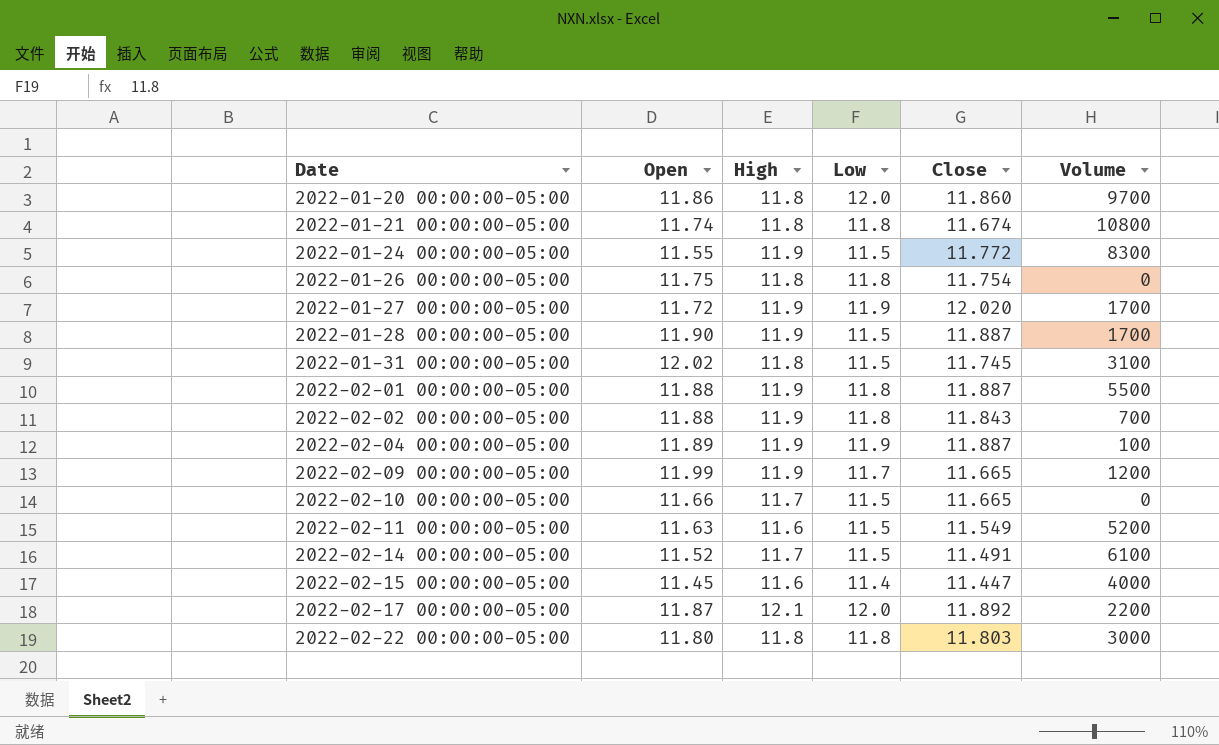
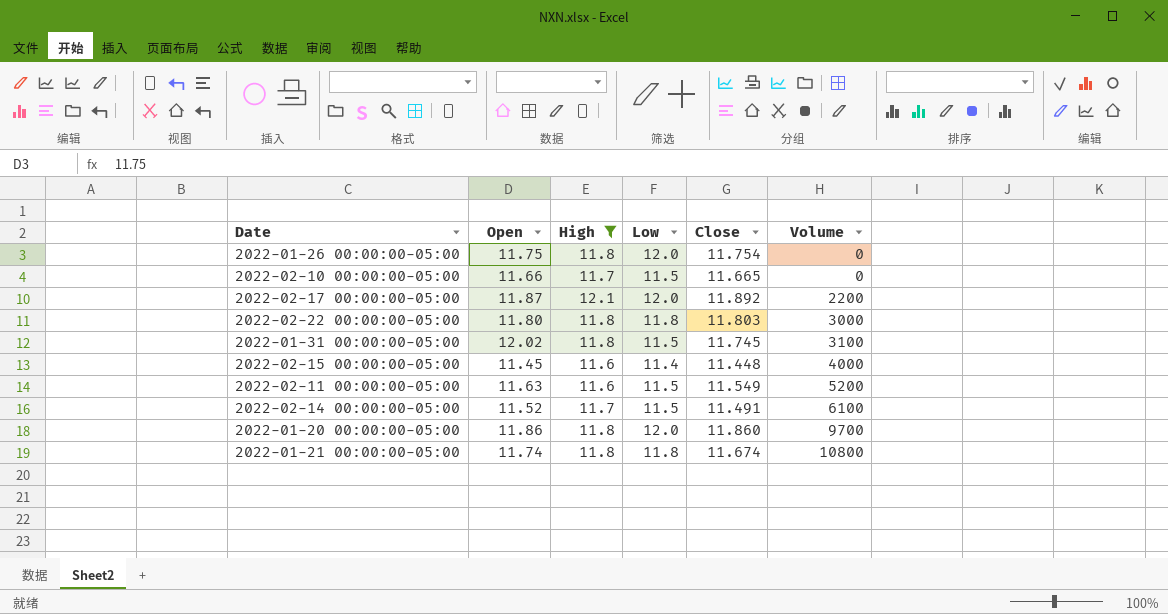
filter: none -> High != 11.9
row order: Date ascending -> Volume ascending
2022-01-26 00:00:00-05:00 | Low: 11.8 -> 12.0
2022-02-15 00:00:00-05:00 | Close: 11.447 -> 11.448

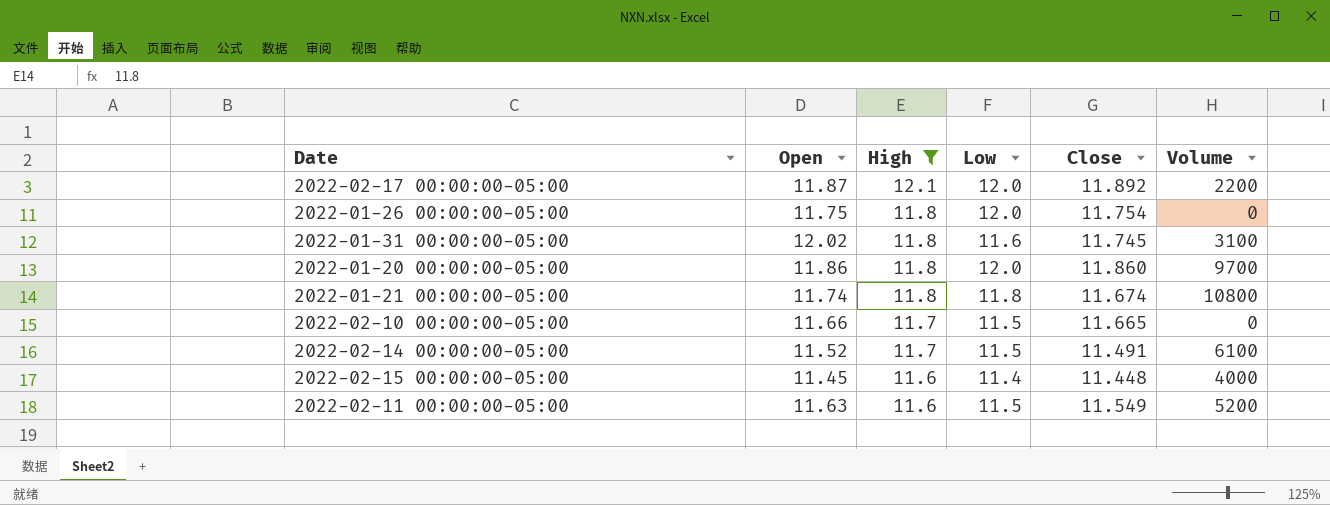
row order: Volume ascending -> High descending
row 2022-02-22 00:00:00-05:00: 11.80 | 11.8 | 11.8 | 11.803 | 3000 -> none
2022-01-31 00:00:00-05:00 | Low: 11.5 -> 11.6

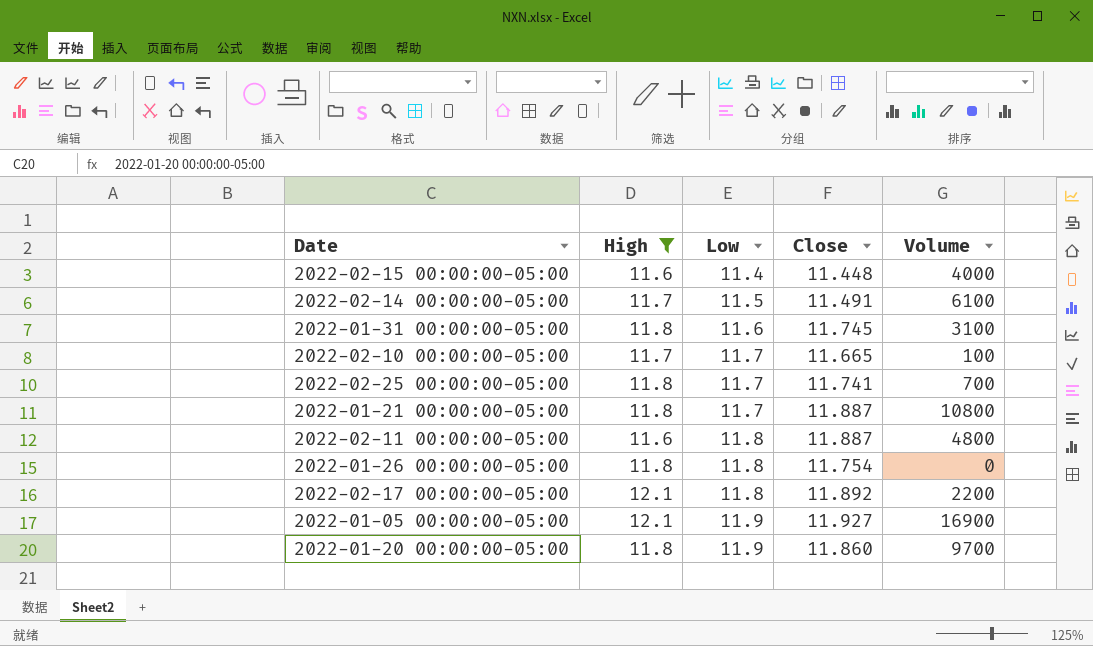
row order: High descending -> Low ascending
column Open | position: 2 -> none
2022-02-10 00:00:00-05:00 | Low: 11.5 -> 11.7
2022-02-10 00:00:00-05:00 | Volume: 0 -> 100
row 2022-02-25 00:00:00-05:00: none -> 11.8 | 11.7 | 11.741 | 700
2022-01-21 00:00:00-05:00 | Low: 11.8 -> 11.7
2022-01-21 00:00:00-05:00 | Close: 11.674 -> 11.887
2022-02-11 00:00:00-05:00 | Low: 11.5 -> 11.8
2022-02-11 00:00:00-05:00 | Close: 11.549 -> 11.887
2022-02-11 00:00:00-05:00 | Volume: 5200 -> 4800
2022-01-26 00:00:00-05:00 | Low: 12.0 -> 11.8
2022-02-17 00:00:00-05:00 | Low: 12.0 -> 11.8
row 2022-01-05 00:00:00-05:00: none -> 12.1 | 11.9 | 11.927 | 16900
2022-01-20 00:00:00-05:00 | Low: 12.0 -> 11.9

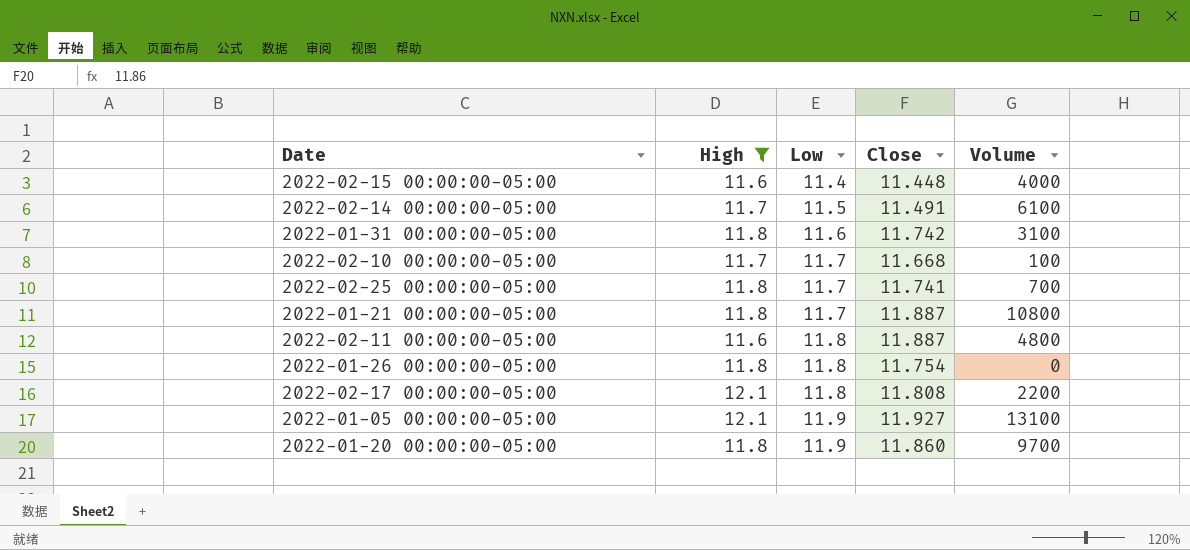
2022-01-31 00:00:00-05:00 | Close: 11.745 -> 11.742
2022-02-10 00:00:00-05:00 | Close: 11.665 -> 11.668
2022-02-17 00:00:00-05:00 | Close: 11.892 -> 11.808
2022-01-05 00:00:00-05:00 | Volume: 16900 -> 13100

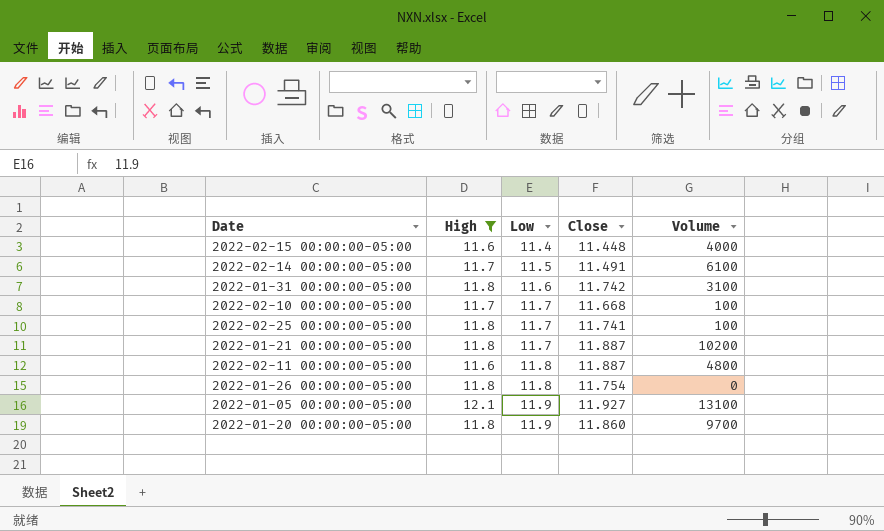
row 2022-02-17 00:00:00-05:00: 12.1 | 11.8 | 11.808 | 2200 -> none
2022-02-25 00:00:00-05:00 | Volume: 700 -> 100
2022-01-21 00:00:00-05:00 | Volume: 10800 -> 10200

